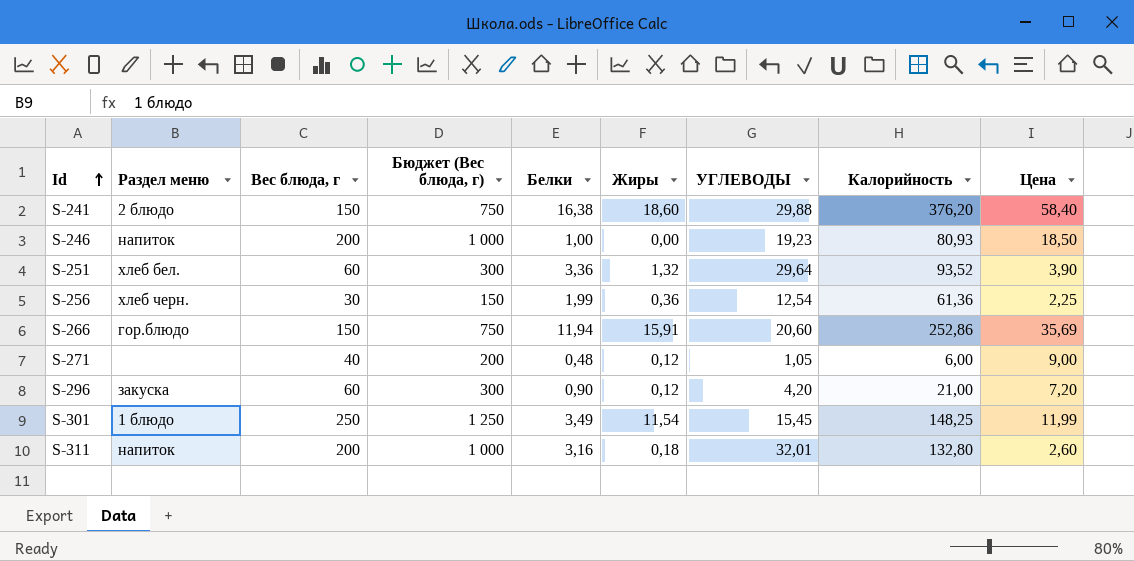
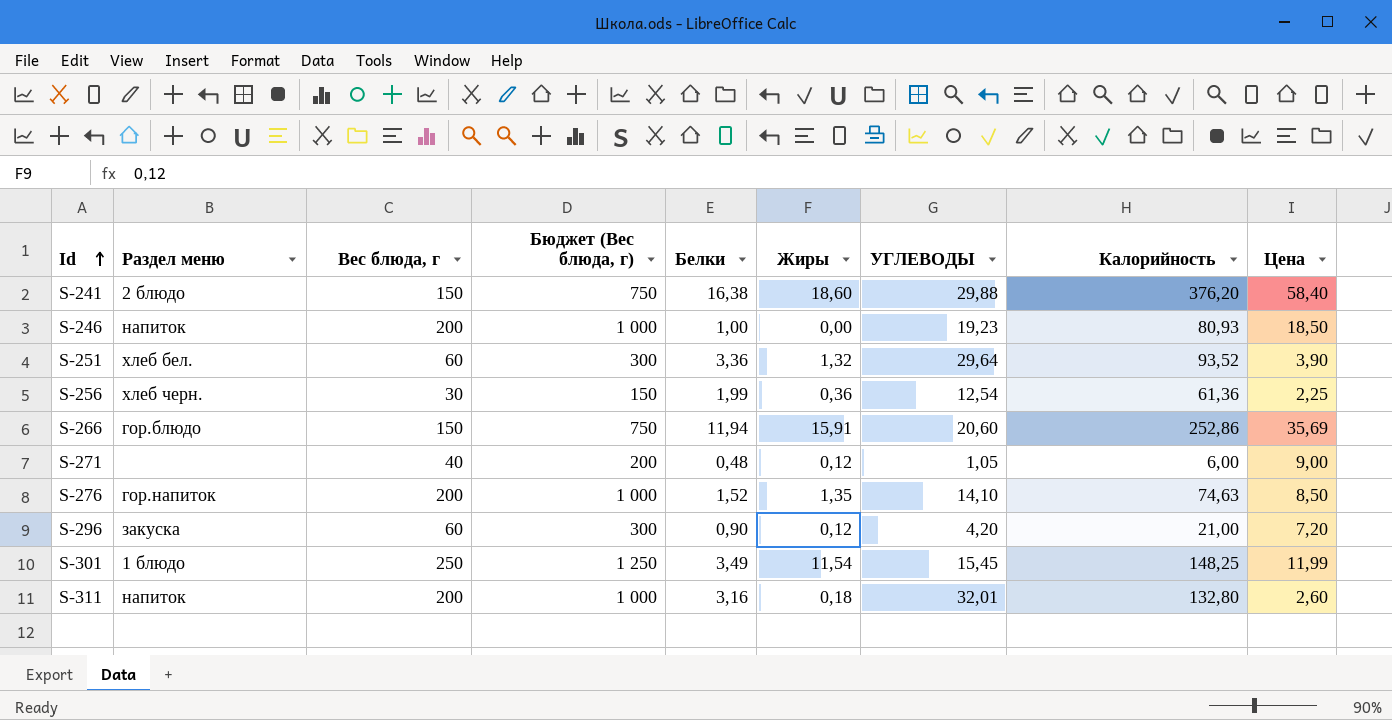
row S-276: none -> гор.напиток | 200 | 1 000 | 1,52 | 1,35 | 14,10 | 74,63 | 8,50

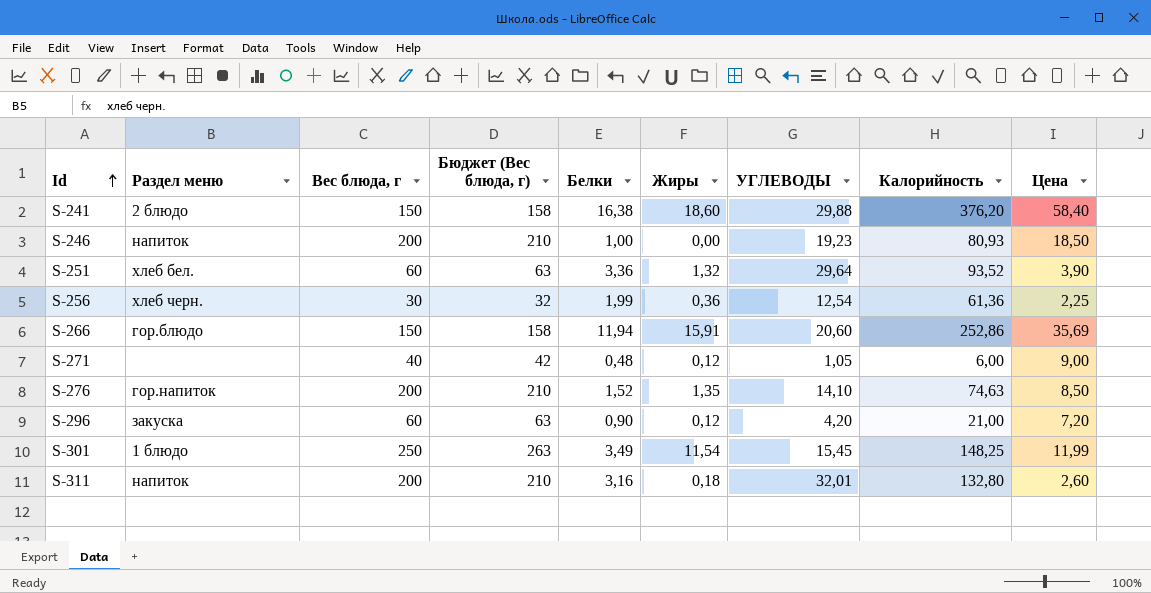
column Бюджет (Вес блюда, г) | formula: [Вес блюда, г] * 5 -> [Вес блюда, г] * 1,05

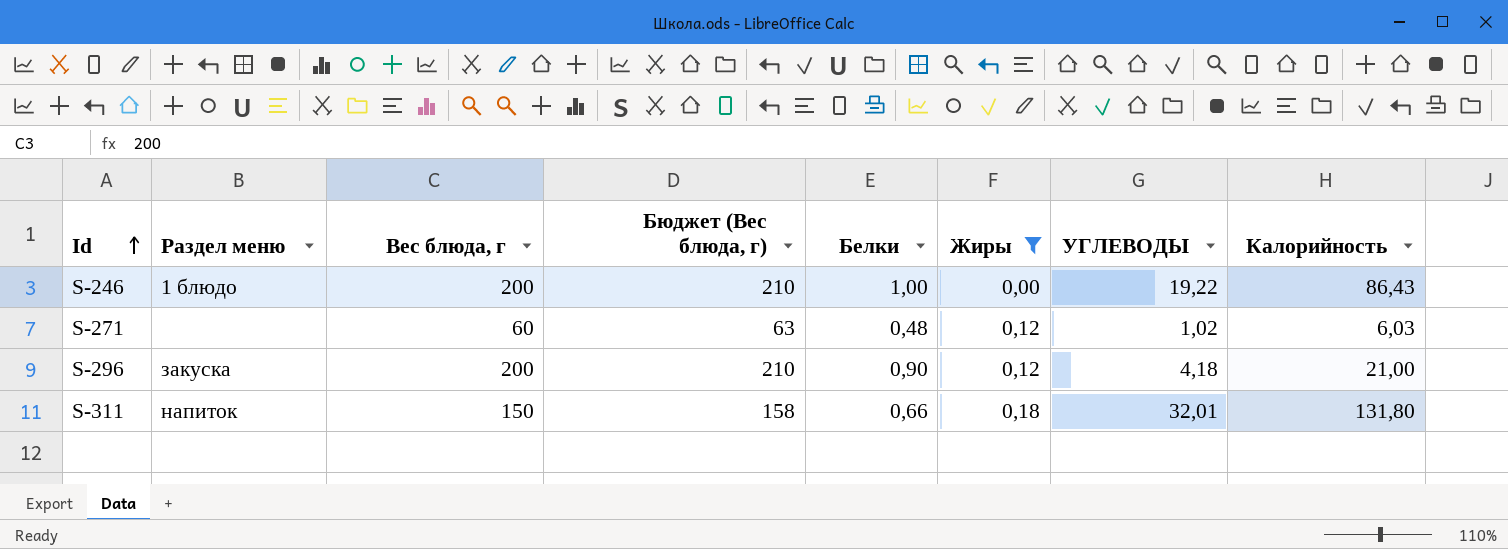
filter: none -> Жиры <= 0,18
column Цена | position: 9 -> none
S-246 | Раздел меню: напиток -> 1 блюдо
S-246 | УГЛЕВОДЫ: 19,23 -> 19,22
S-246 | Калорийность: 80,93 -> 86,43
S-271 | Вес блюда, г: 40 -> 60
S-271 | Бюджет (Вес блюда, г): 42 -> 63
S-271 | УГЛЕВОДЫ: 1,05 -> 1,02
S-271 | Калорийность: 6,00 -> 6,03
S-296 | Вес блюда, г: 60 -> 200
S-296 | Бюджет (Вес блюда, г): 63 -> 210
S-296 | УГЛЕВОДЫ: 4,20 -> 4,18
S-311 | Вес блюда, г: 200 -> 150
S-311 | Бюджет (Вес блюда, г): 210 -> 158
S-311 | Белки: 3,16 -> 0,66
S-311 | Калорийность: 132,80 -> 131,80

